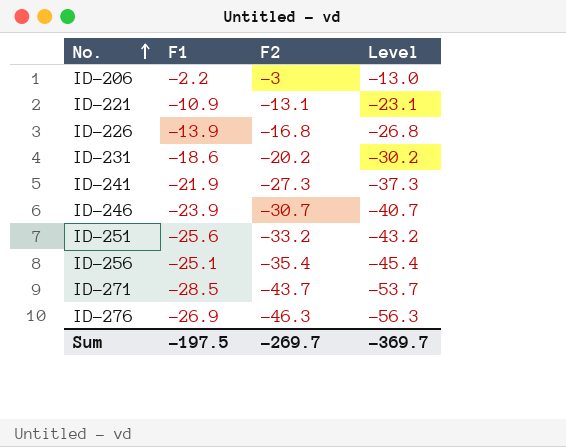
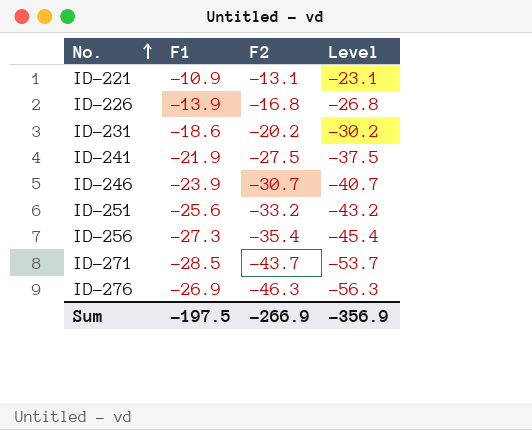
row ID-206: -2.2 | -3 | -13.0 -> none
ID-241 | F2: -27.3 -> -27.5
ID-241 | Level: -37.3 -> -37.5
ID-256 | F1: -25.1 -> -27.3
Sum | F2: -269.7 -> -266.9
Sum | Level: -369.7 -> -356.9

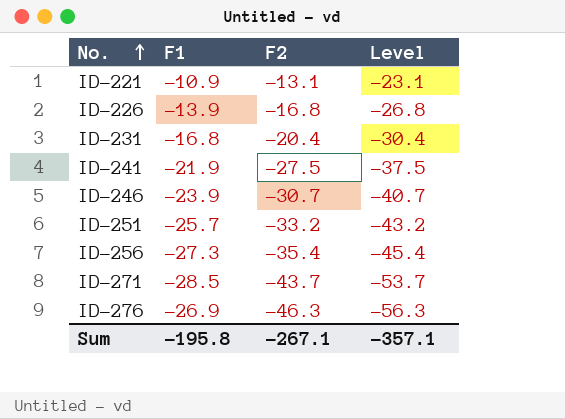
ID-231 | F1: -18.6 -> -16.8
ID-231 | F2: -20.2 -> -20.4
ID-231 | Level: -30.2 -> -30.4
ID-251 | F1: -25.6 -> -25.7
Sum | F1: -197.5 -> -195.8
Sum | F2: -266.9 -> -267.1
Sum | Level: -356.9 -> -357.1

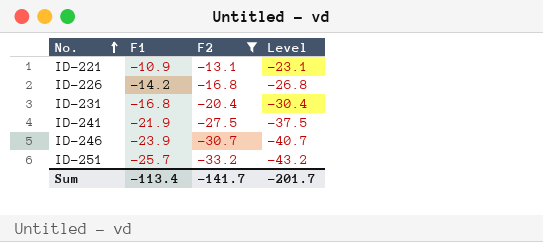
filter: none -> F2 >= -33.2
ID-226 | F1: -13.9 -> -14.2
Sum | F1: -195.8 -> -113.4
Sum | F2: -267.1 -> -141.7
Sum | Level: -357.1 -> -201.7

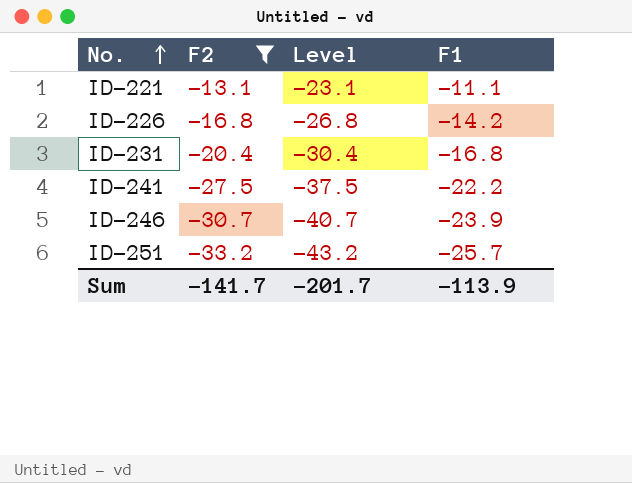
column F1 | position: 2 -> 4
ID-221 | F1: -10.9 -> -11.1
ID-241 | F1: -21.9 -> -22.2
Sum | F1: -113.4 -> -113.9

